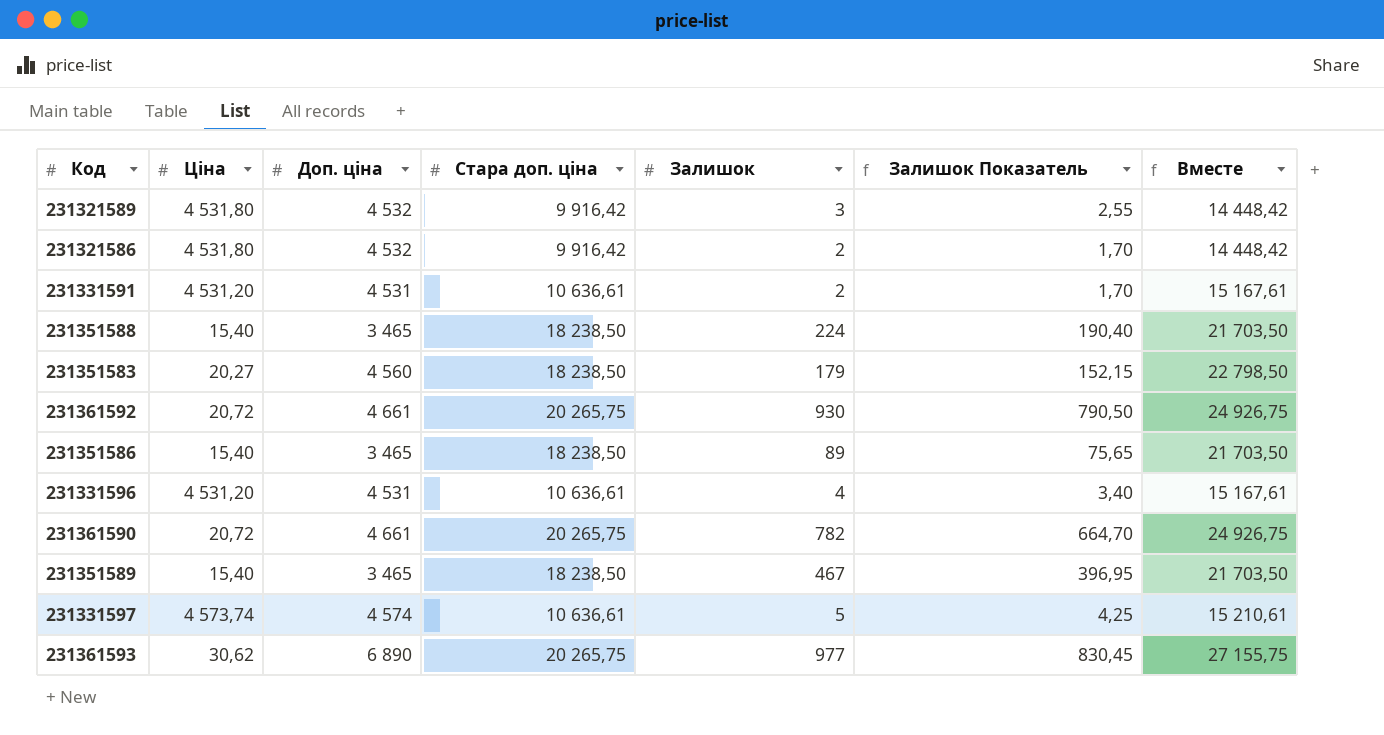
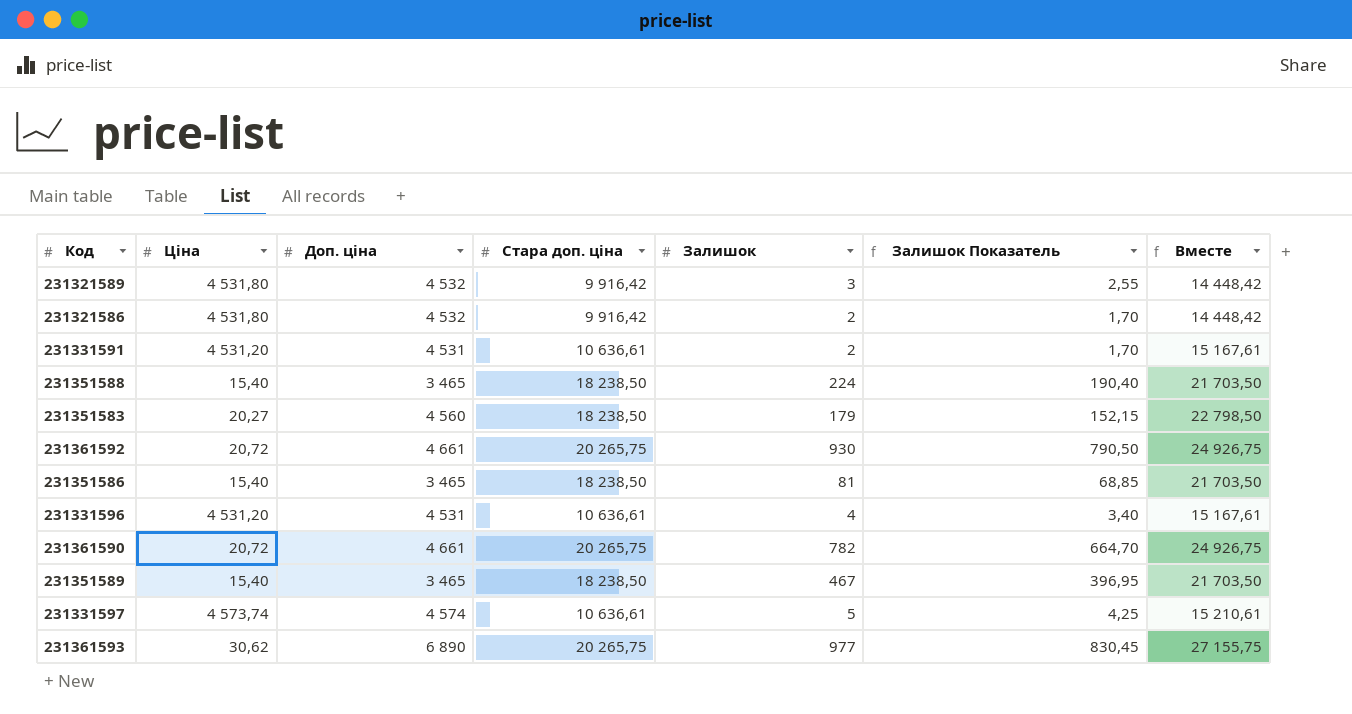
231351586 | Залишок: 89 -> 81
231351586 | Залишок Показатель: 75,65 -> 68,85

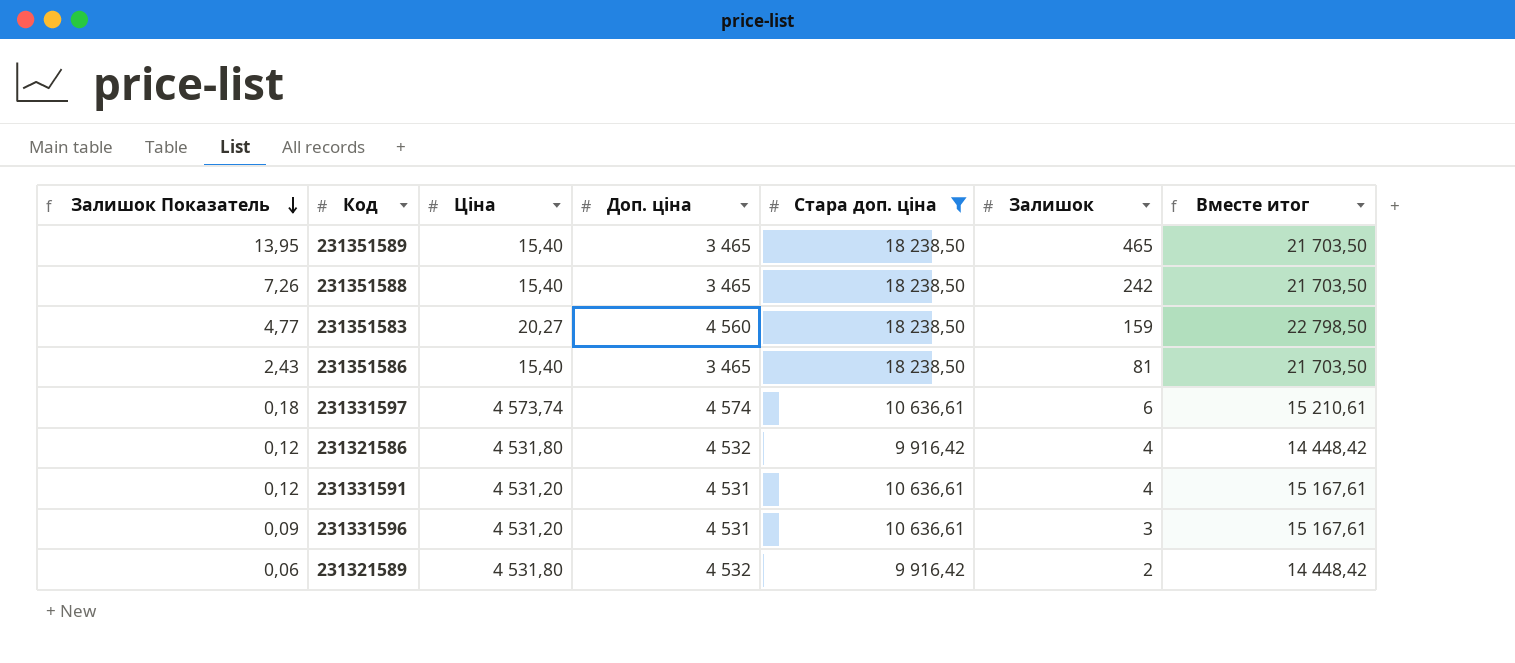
filter: none -> Стара доп. ціна != 20 265,75
row order: none -> Залишок Показатель descending
column Залишок Показатель | formula: [Залишок] * 0,85 -> [Залишок] * 0,03
column Залишок Показатель | position: 6 -> 1
column name: Вместе -> Вместе итог
231351589 | Залишок: 467 -> 465
231351588 | Залишок: 224 -> 242
231351583 | Залишок: 179 -> 159
231331597 | Залишок: 5 -> 6
231321586 | Залишок: 2 -> 4
231331591 | Залишок: 2 -> 4
231331596 | Залишок: 4 -> 3
231321589 | Залишок: 3 -> 2

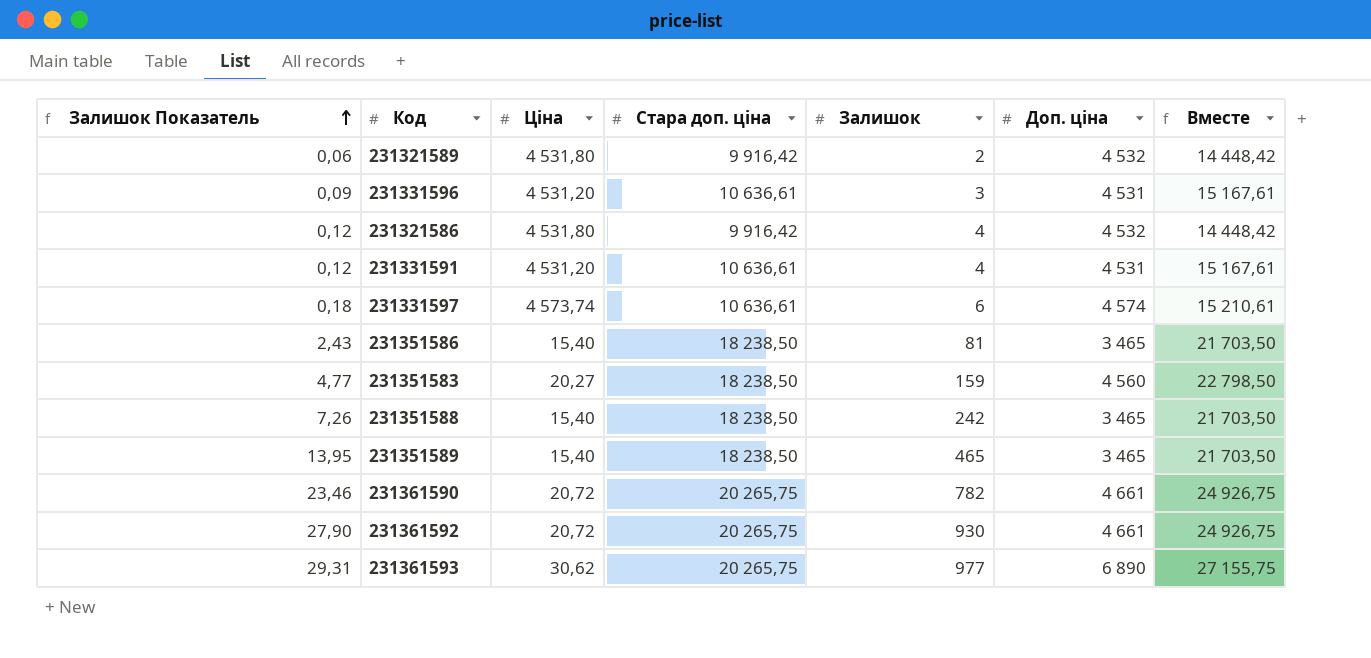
filter: Стара доп. ціна != 20 265,75 -> none
row order: Залишок Показатель descending -> Залишок Показатель ascending
column Доп. ціна | position: 4 -> 6
column name: Вместе итог -> Вместе

